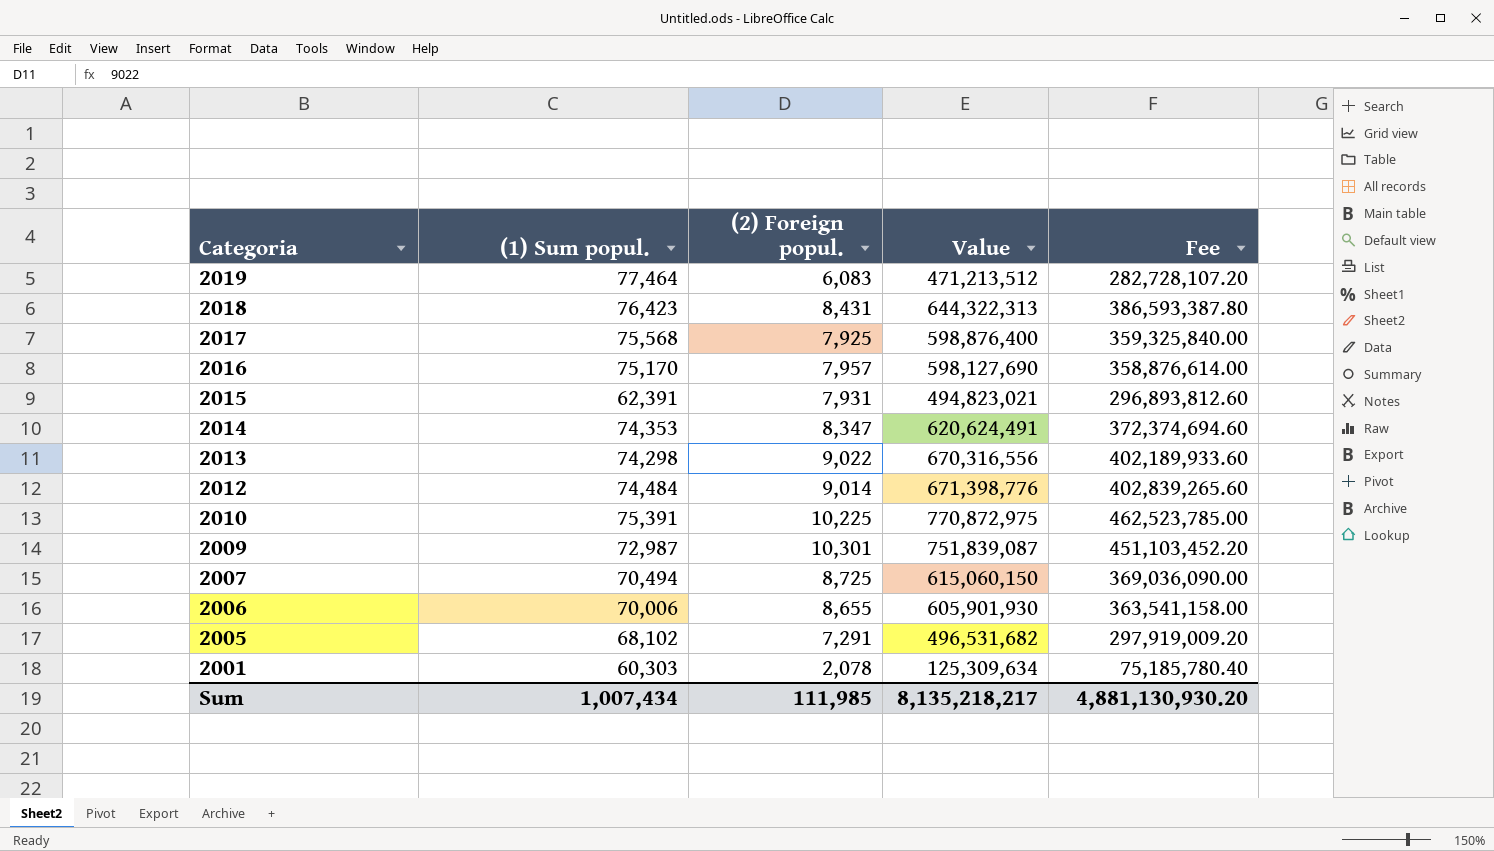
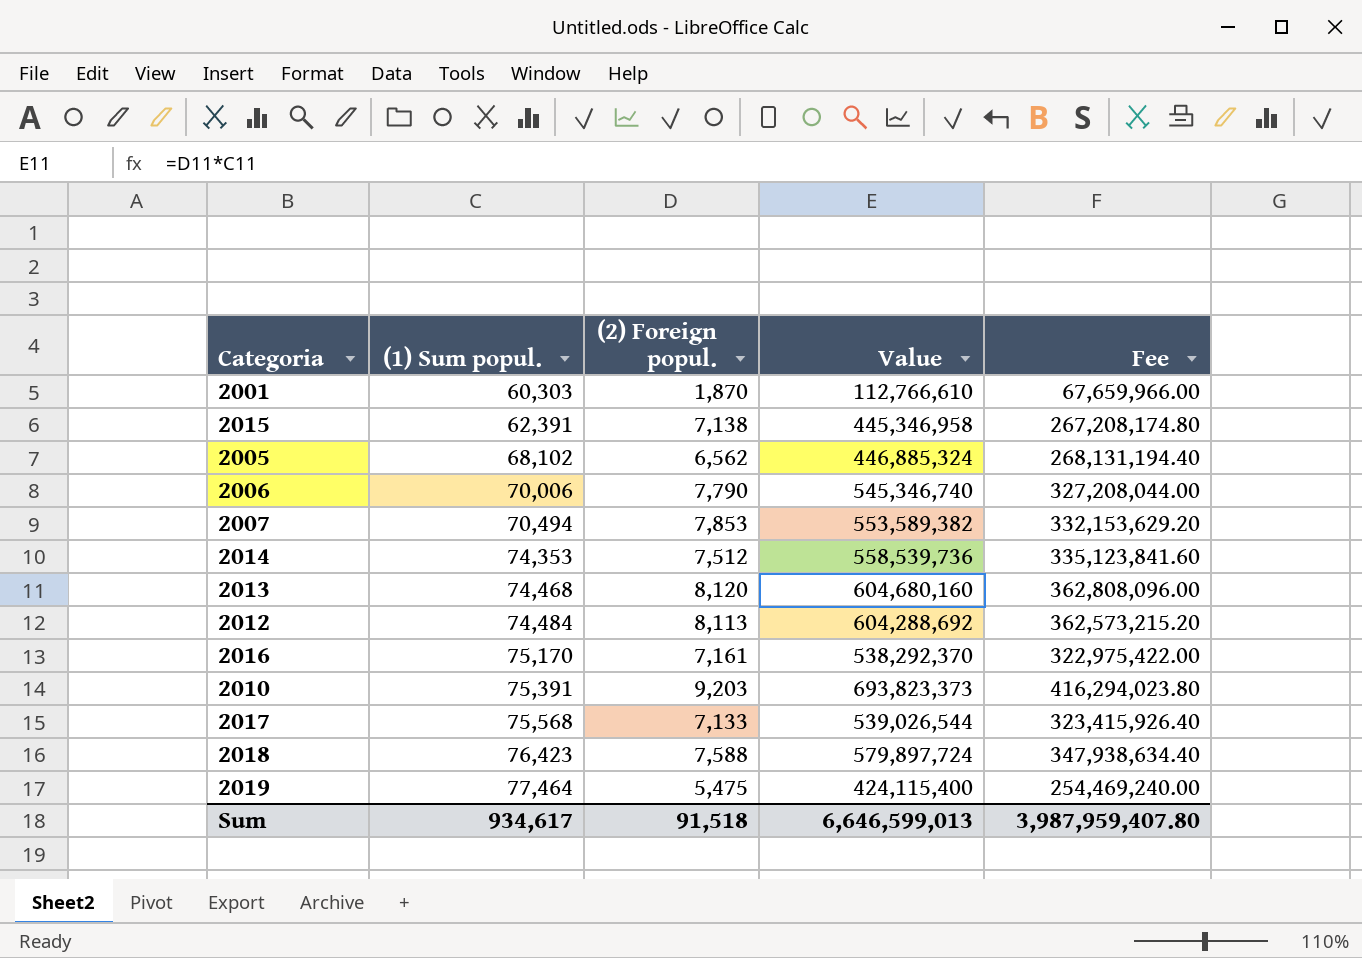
row order: Categoria descending -> (1) Sum popul. ascending
row 2009: 72,987 | 10,301 | 751,839,087 | 451,103,452.20 -> none
2001 | (2) Foreign popul.: 2,078 -> 1,870
2001 | Value: 125,309,634 -> 112,766,610
2001 | Fee: 75,185,780.40 -> 67,659,966.00
2015 | (2) Foreign popul.: 7,931 -> 7,138
2015 | Value: 494,823,021 -> 445,346,958
2015 | Fee: 296,893,812.60 -> 267,208,174.80
2005 | (2) Foreign popul.: 7,291 -> 6,562
2005 | Value: 496,531,682 -> 446,885,324
2005 | Fee: 297,919,009.20 -> 268,131,194.40
2006 | (2) Foreign popul.: 8,655 -> 7,790
2006 | Value: 605,901,930 -> 545,346,740
2006 | Fee: 363,541,158.00 -> 327,208,044.00
2007 | (2) Foreign popul.: 8,725 -> 7,853
2007 | Value: 615,060,150 -> 553,589,382
2007 | Fee: 369,036,090.00 -> 332,153,629.20
2014 | (2) Foreign popul.: 8,347 -> 7,512
2014 | Value: 620,624,491 -> 558,539,736
2014 | Fee: 372,374,694.60 -> 335,123,841.60
2013 | (1) Sum popul.: 74,298 -> 74,468
2013 | (2) Foreign popul.: 9,022 -> 8,120
2013 | Value: 670,316,556 -> 604,680,160
2013 | Fee: 402,189,933.60 -> 362,808,096.00
2012 | (2) Foreign popul.: 9,014 -> 8,113
2012 | Value: 671,398,776 -> 604,288,692
2012 | Fee: 402,839,265.60 -> 362,573,215.20
2016 | (2) Foreign popul.: 7,957 -> 7,161
2016 | Value: 598,127,690 -> 538,292,370
2016 | Fee: 358,876,614.00 -> 322,975,422.00
2010 | (2) Foreign popul.: 10,225 -> 9,203
2010 | Value: 770,872,975 -> 693,823,373
2010 | Fee: 462,523,785.00 -> 416,294,023.80
2017 | (2) Foreign popul.: 7,925 -> 7,133
2017 | Value: 598,876,400 -> 539,026,544
2017 | Fee: 359,325,840.00 -> 323,415,926.40
2018 | (2) Foreign popul.: 8,431 -> 7,588
2018 | Value: 644,322,313 -> 579,897,724
2018 | Fee: 386,593,387.80 -> 347,938,634.40
2019 | (2) Foreign popul.: 6,083 -> 5,475
2019 | Value: 471,213,512 -> 424,115,400
2019 | Fee: 282,728,107.20 -> 254,469,240.00
Sum | (1) Sum popul.: 1,007,434 -> 934,617
Sum | (2) Foreign popul.: 111,985 -> 91,518
Sum | Value: 8,135,218,217 -> 6,646,599,013
Sum | Fee: 4,881,130,930.20 -> 3,987,959,407.80

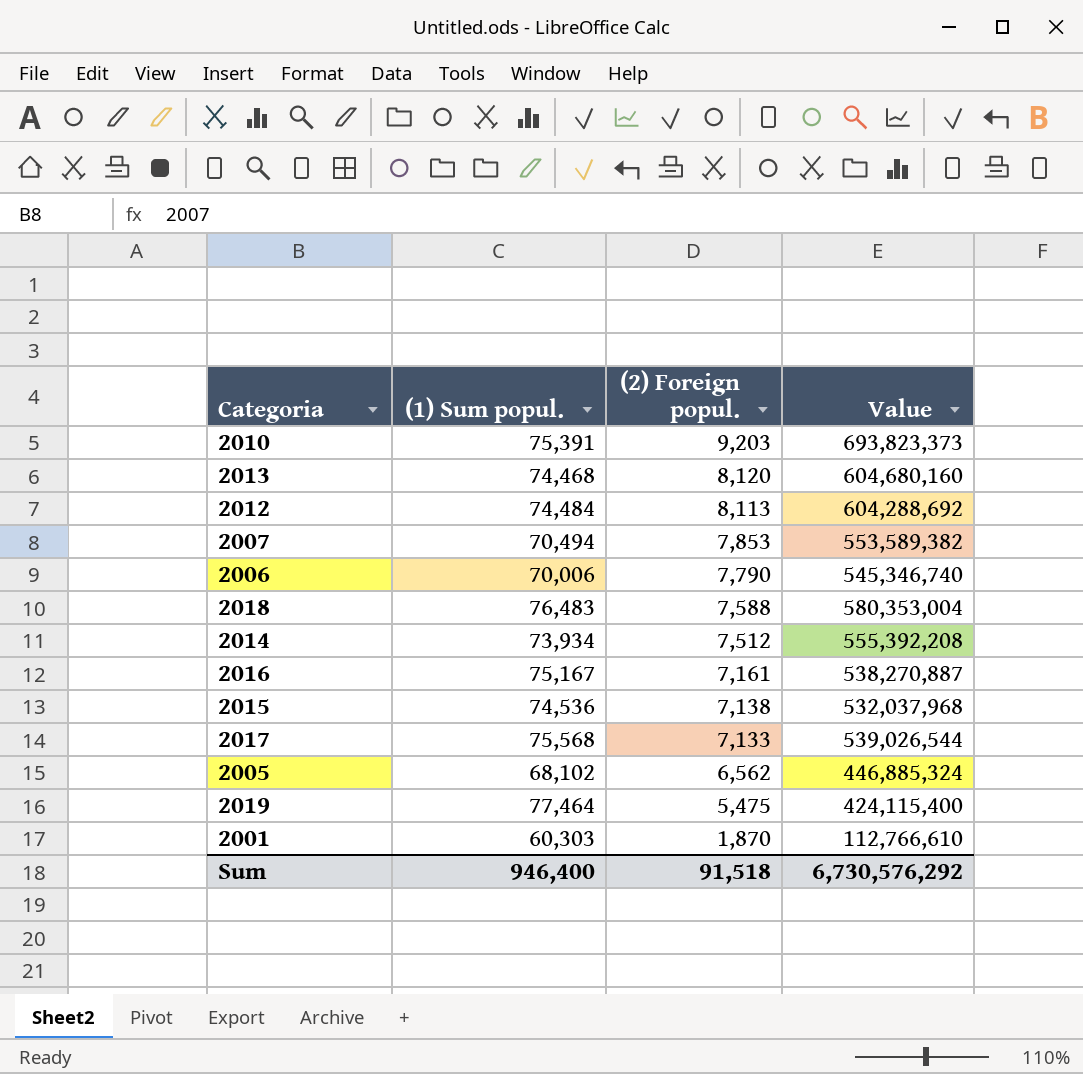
row order: (1) Sum popul. ascending -> (2) Foreign popul. descending
column Fee | formula: [Value] * 0.6 -> none
2018 | (1) Sum popul.: 76,423 -> 76,483
2018 | Value: 579,897,724 -> 580,353,004
2014 | (1) Sum popul.: 74,353 -> 73,934
2014 | Value: 558,539,736 -> 555,392,208
2016 | (1) Sum popul.: 75,170 -> 75,167
2016 | Value: 538,292,370 -> 538,270,887
2015 | (1) Sum popul.: 62,391 -> 74,536
2015 | Value: 445,346,958 -> 532,037,968
Sum | (1) Sum popul.: 934,617 -> 946,400
Sum | Value: 6,646,599,013 -> 6,730,576,292

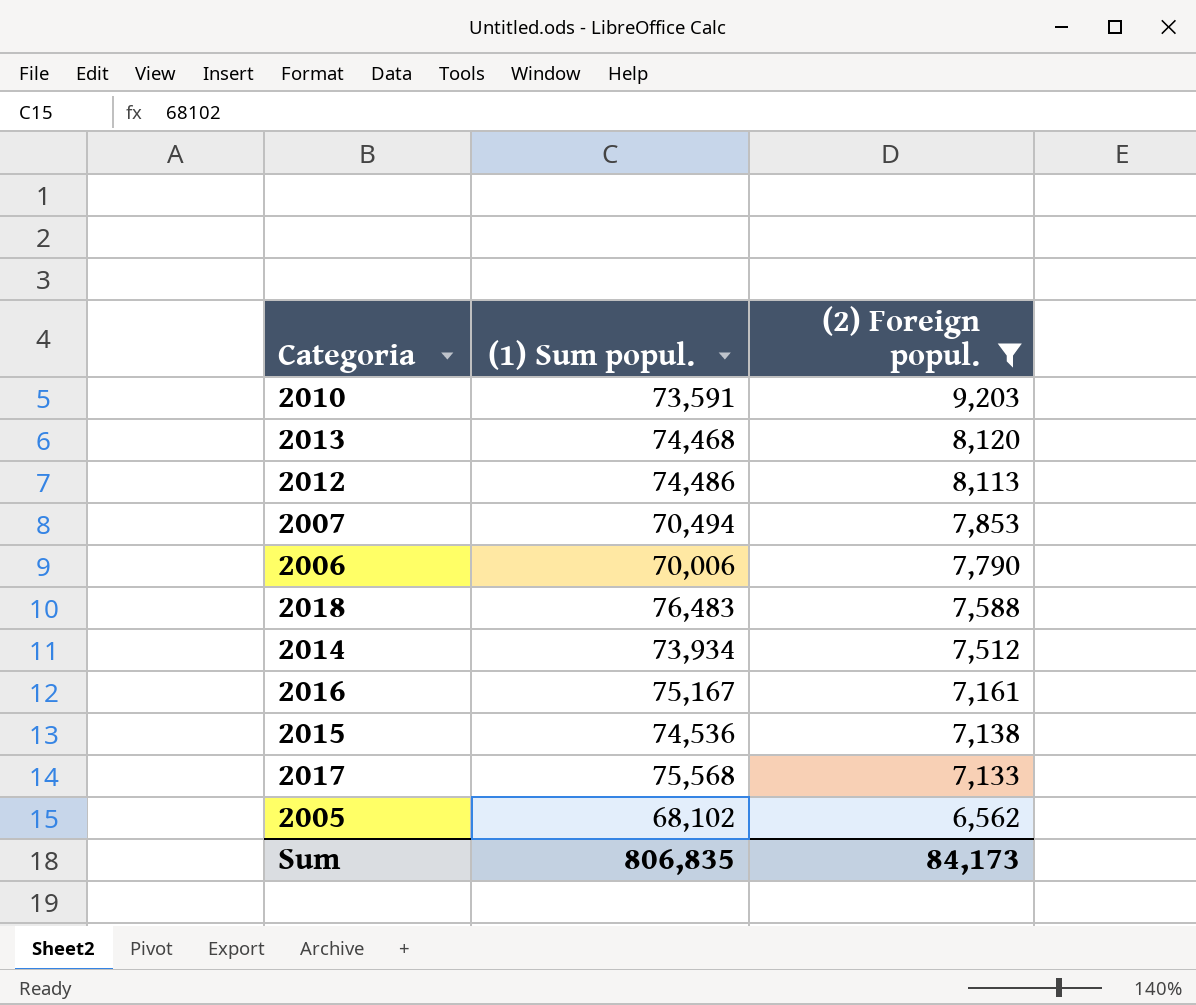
filter: none -> (2) Foreign popul. >= 6,562
column Value | formula: [(1) Sum popul.] * [(2) Foreign popul.] -> none
2010 | (1) Sum popul.: 75,391 -> 73,591
2012 | (1) Sum popul.: 74,484 -> 74,486
Sum | (1) Sum popul.: 946,400 -> 806,835
Sum | (2) Foreign popul.: 91,518 -> 84,173

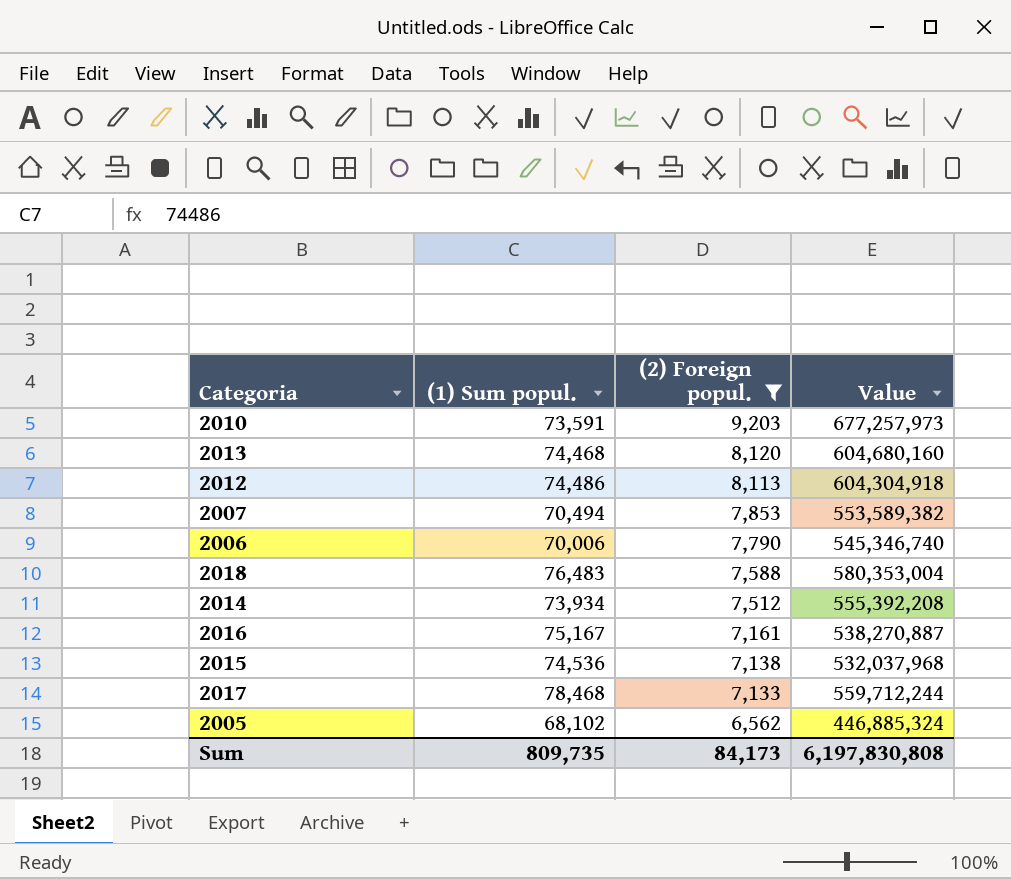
column Value | formula: none -> [(1) Sum popul.] * [(2) Foreign popul.]
2017 | (1) Sum popul.: 75,568 -> 78,468
Sum | (1) Sum popul.: 806,835 -> 809,735

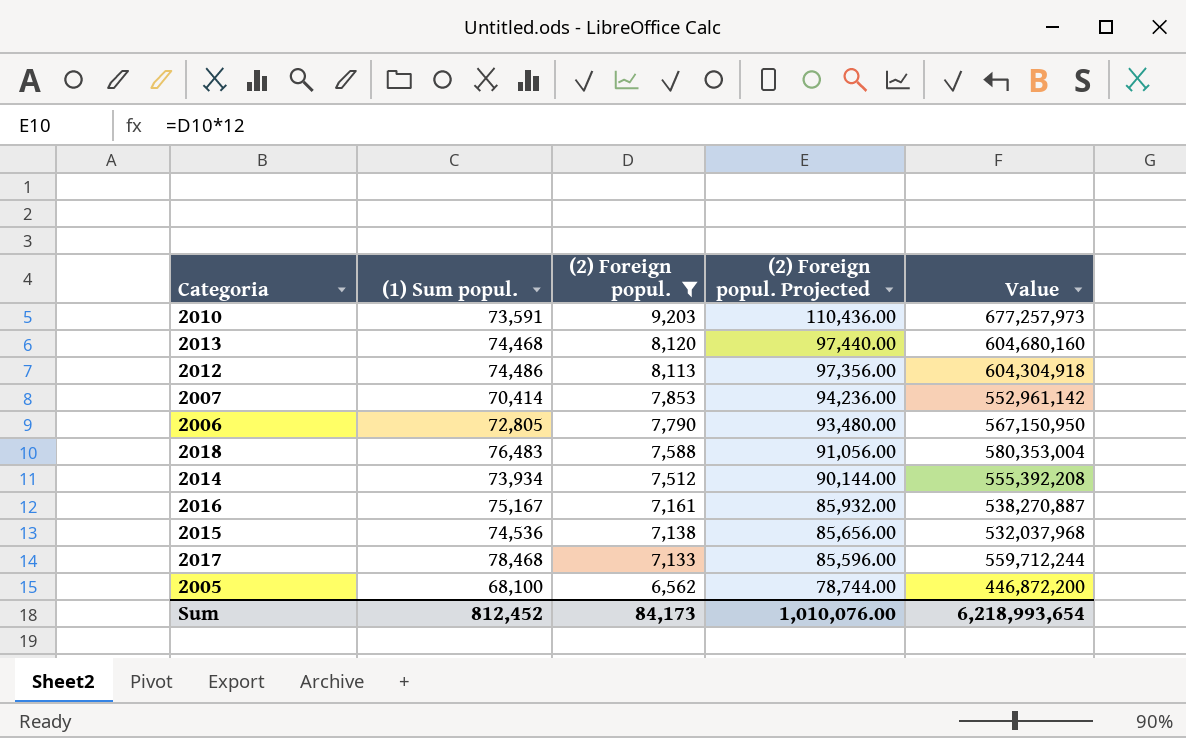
column (2) Foreign popul. Projected | formula: none -> [(2) Foreign popul.] * 12
2007 | (1) Sum popul.: 70,494 -> 70,414
2007 | Value: 553,589,382 -> 552,961,142
2006 | (1) Sum popul.: 70,006 -> 72,805
2006 | Value: 545,346,740 -> 567,150,950
2005 | (1) Sum popul.: 68,102 -> 68,100
2005 | Value: 446,885,324 -> 446,872,200
Sum | (1) Sum popul.: 809,735 -> 812,452
Sum | Value: 6,197,830,808 -> 6,218,993,654

